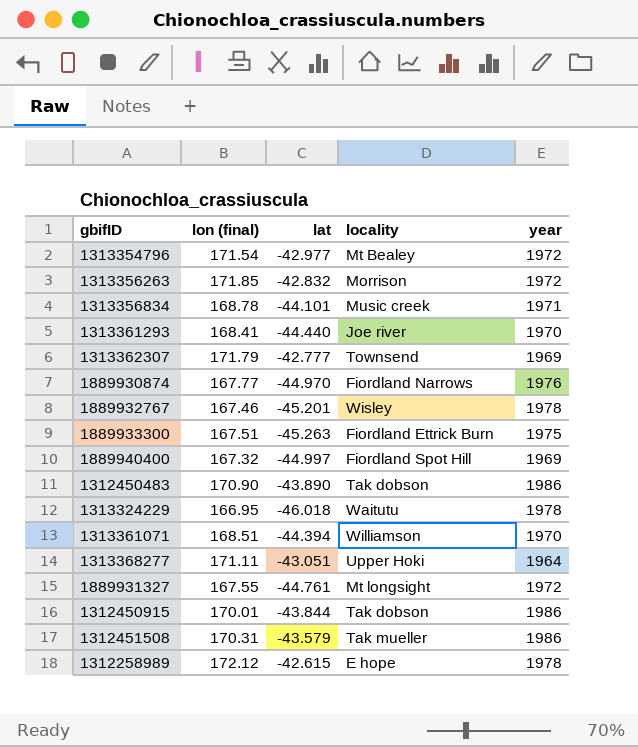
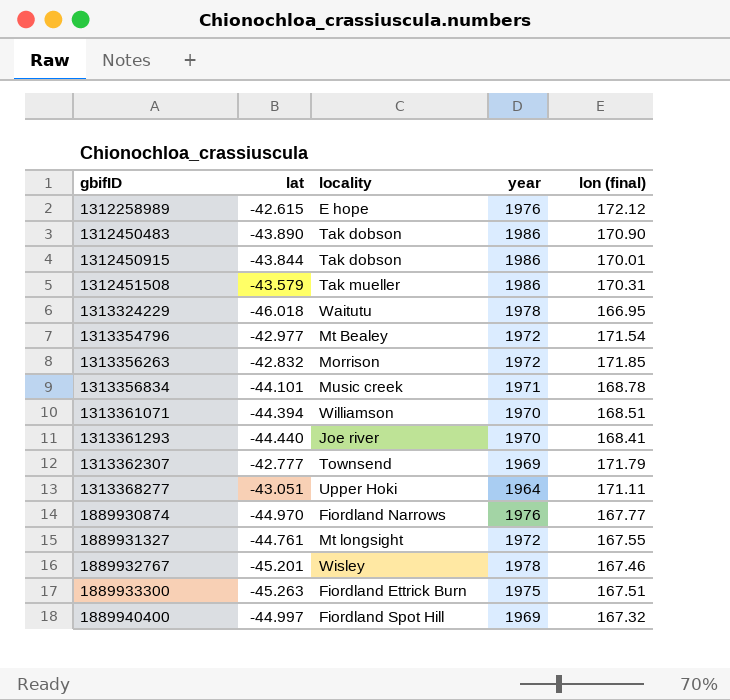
row order: none -> gbifID ascending
column lon (final) | position: 2 -> 5
1312258989 | year: 1978 -> 1976

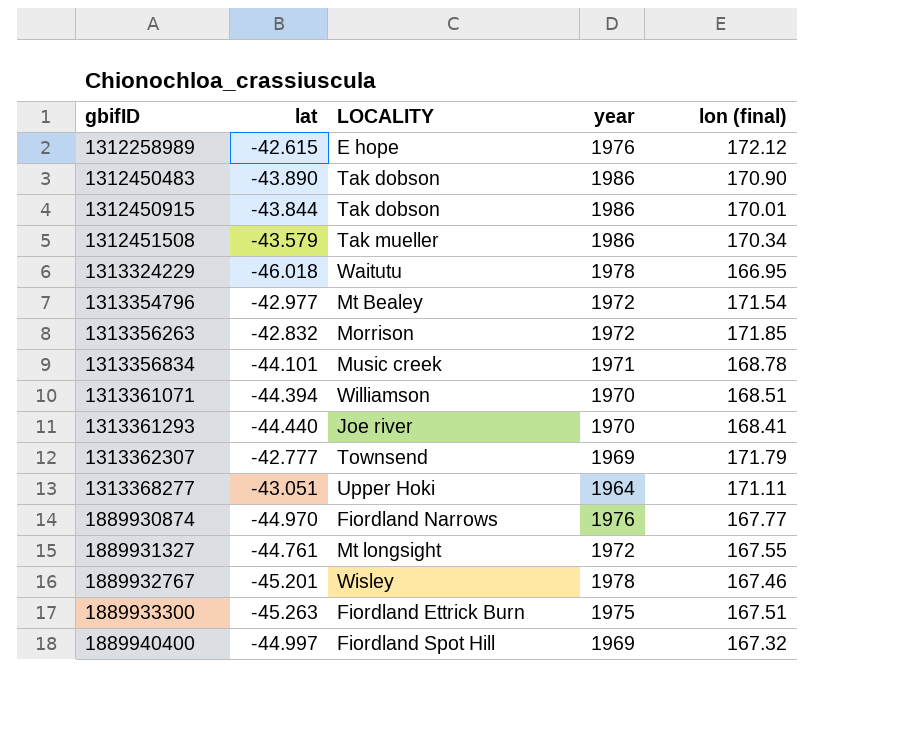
column name: locality -> LOCALITY
1312451508 | lon (final): 170.31 -> 170.34

